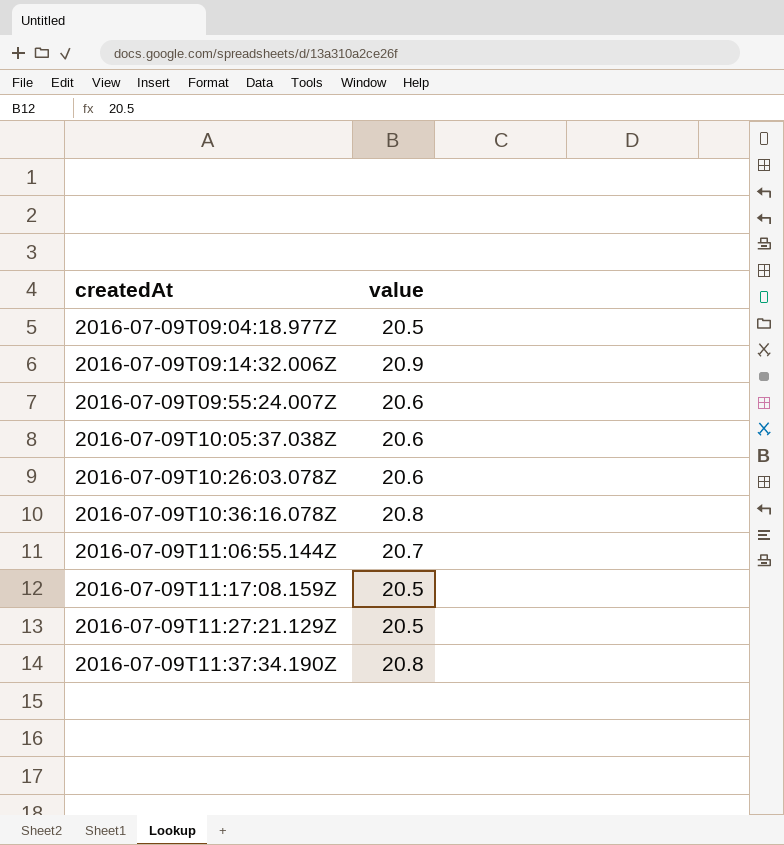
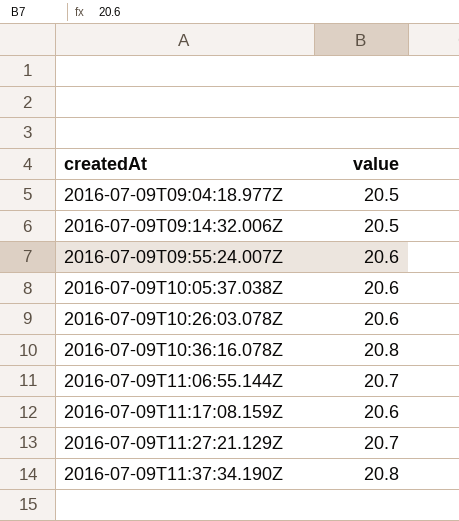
2016-07-09T09:14:32.006Z | value: 20.9 -> 20.5
2016-07-09T11:17:08.159Z | value: 20.5 -> 20.6
2016-07-09T11:27:21.129Z | value: 20.5 -> 20.7

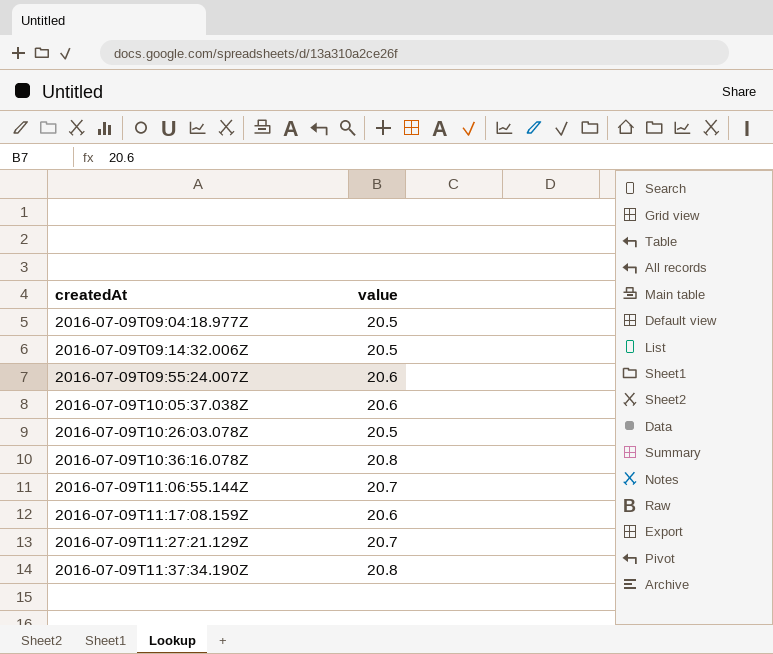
2016-07-09T10:26:03.078Z | value: 20.6 -> 20.5

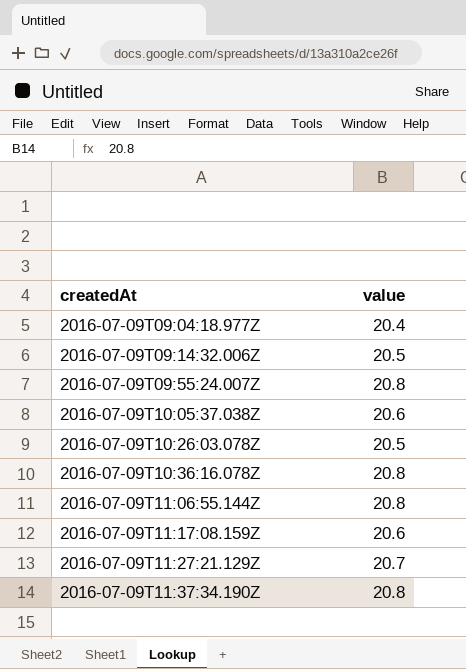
2016-07-09T09:04:18.977Z | value: 20.5 -> 20.4
2016-07-09T09:55:24.007Z | value: 20.6 -> 20.8
2016-07-09T11:06:55.144Z | value: 20.7 -> 20.8

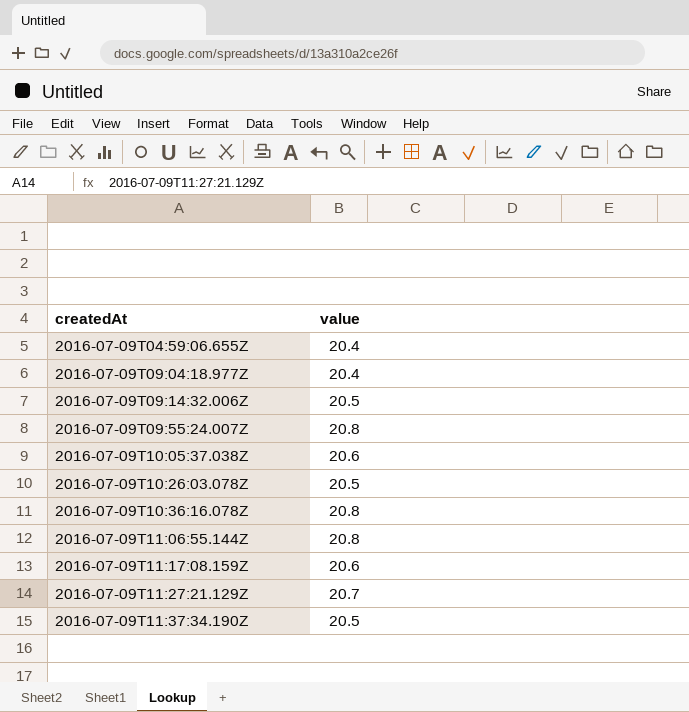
row 2016-07-09T04:59:06.655Z: none -> 20.4
2016-07-09T11:37:34.190Z | value: 20.8 -> 20.5

